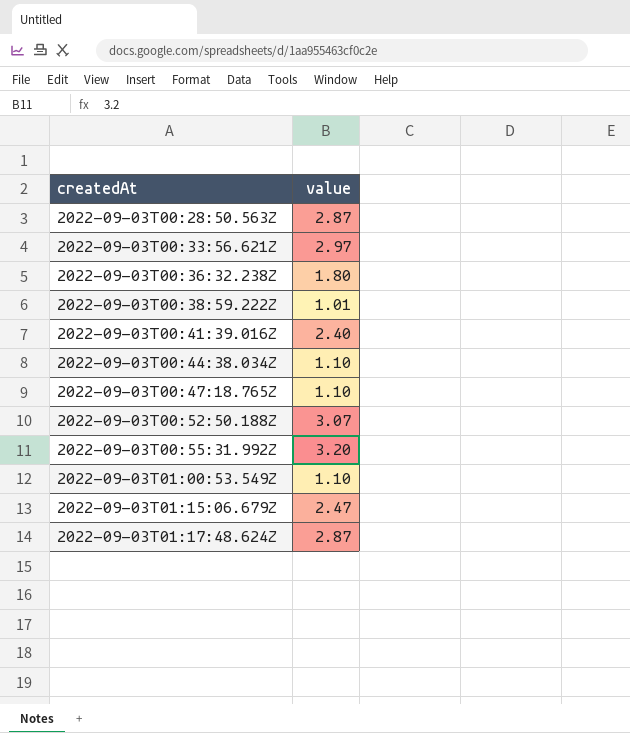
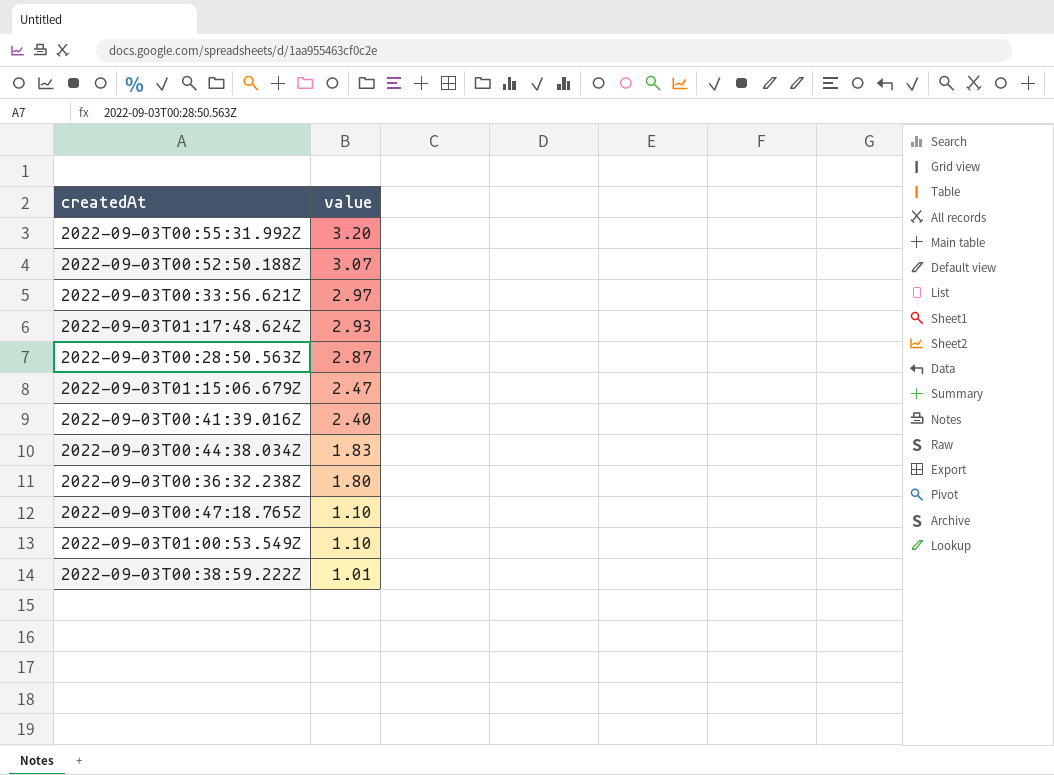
row order: createdAt ascending -> value descending
2022-09-03T01:17:48.624Z | value: 2.87 -> 2.93
2022-09-03T00:44:38.034Z | value: 1.10 -> 1.83

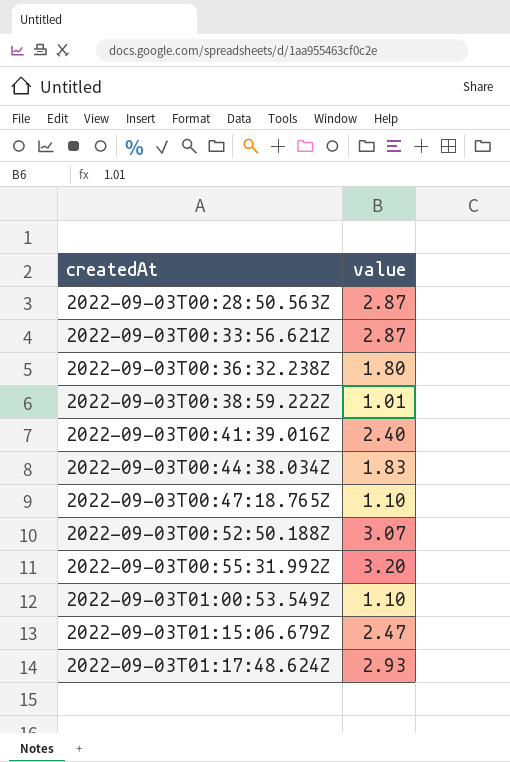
row order: value descending -> createdAt ascending
2022-09-03T00:33:56.621Z | value: 2.97 -> 2.87

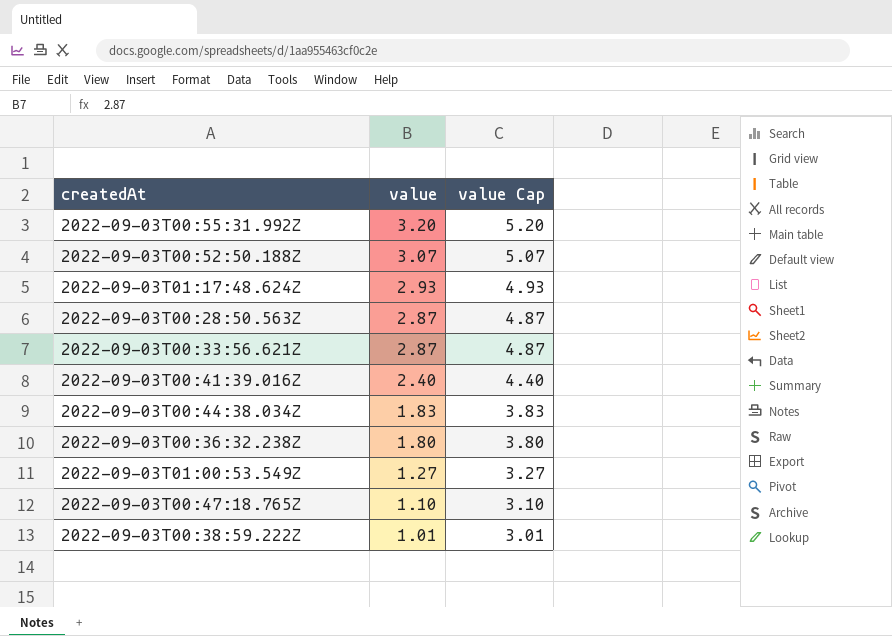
row order: createdAt ascending -> value descending
column value Cap | formula: none -> [value] + 2
row 2022-09-03T01:15:06.679Z: 2.47 -> none
2022-09-03T01:00:53.549Z | value: 1.10 -> 1.27

